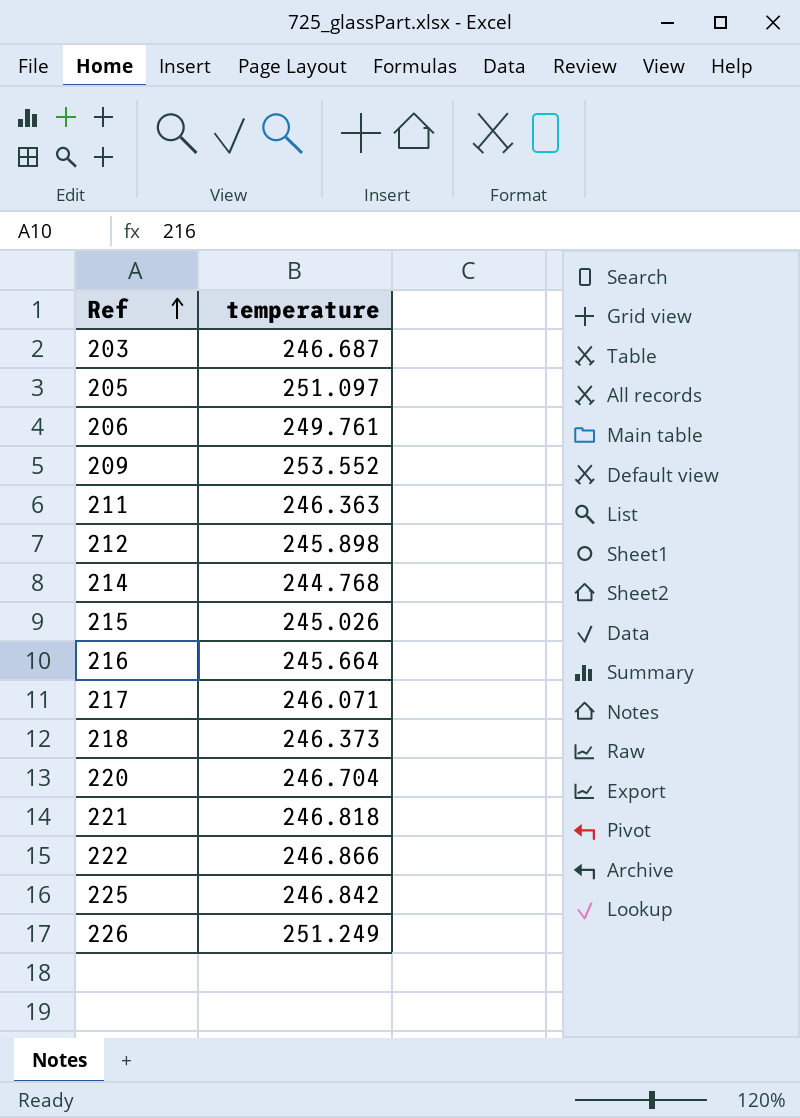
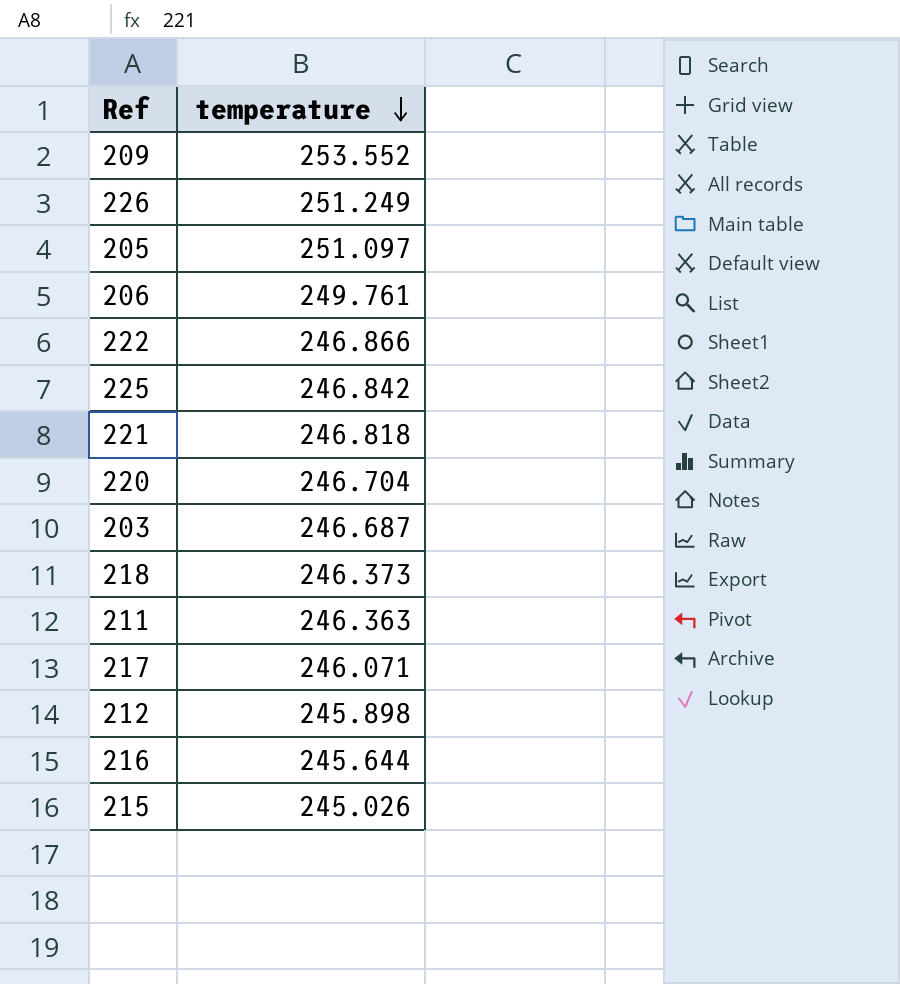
row order: Ref ascending -> temperature descending
row 214: 244.768 -> none
216 | temperature: 245.664 -> 245.644

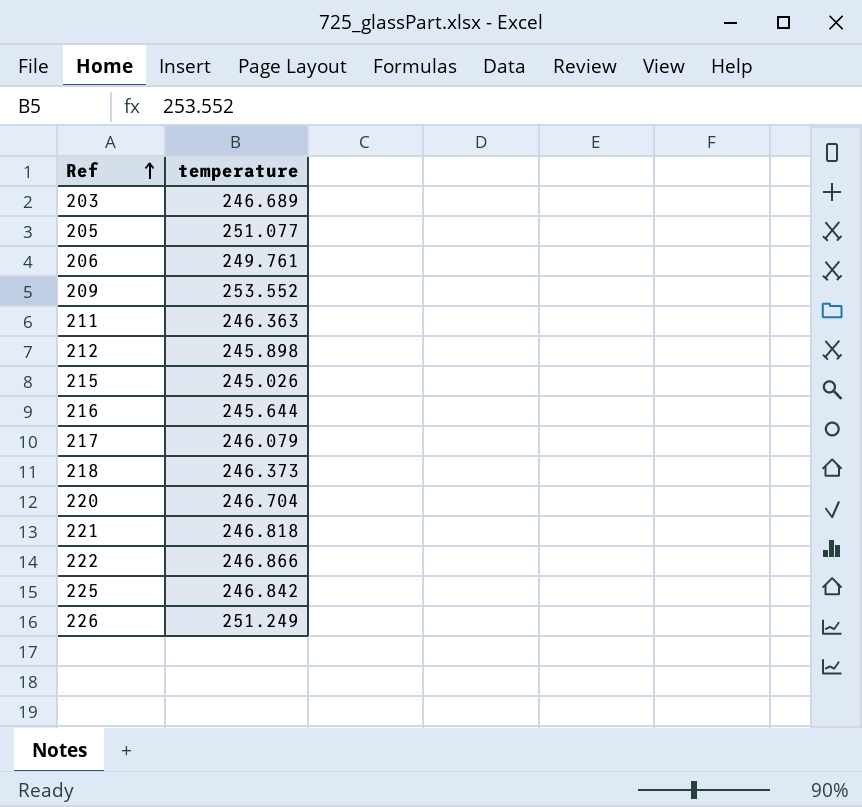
row order: temperature descending -> Ref ascending
203 | temperature: 246.687 -> 246.689
205 | temperature: 251.097 -> 251.077
217 | temperature: 246.071 -> 246.079

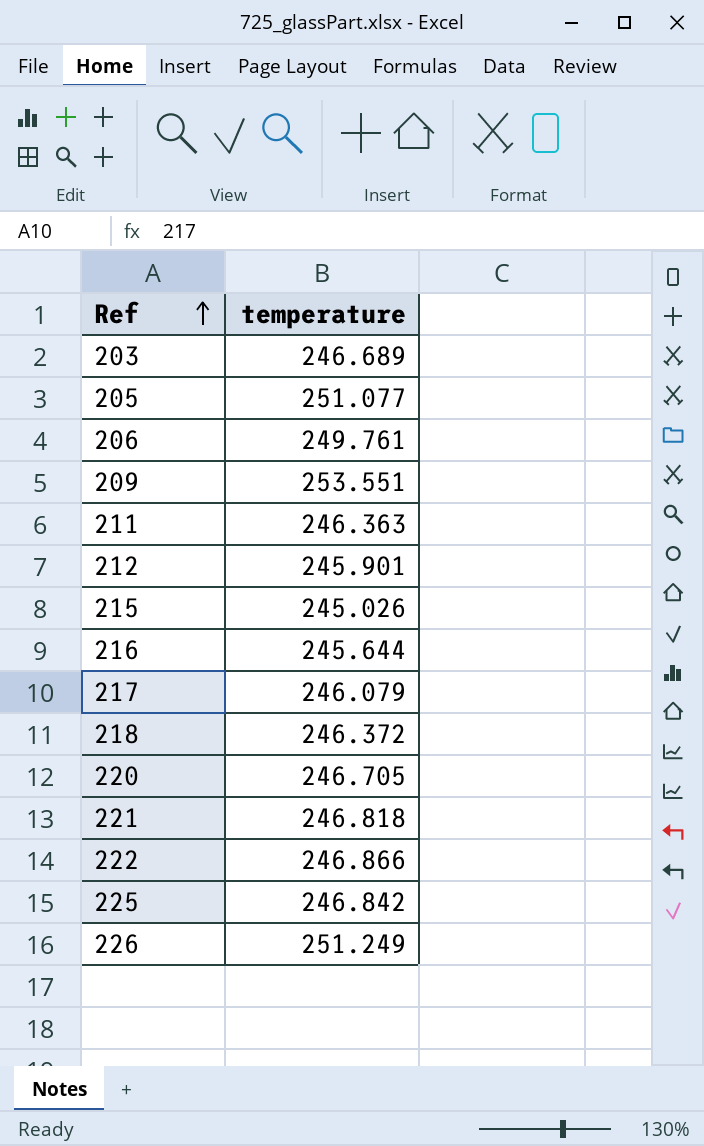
209 | temperature: 253.552 -> 253.551
212 | temperature: 245.898 -> 245.901
218 | temperature: 246.373 -> 246.372
220 | temperature: 246.704 -> 246.705

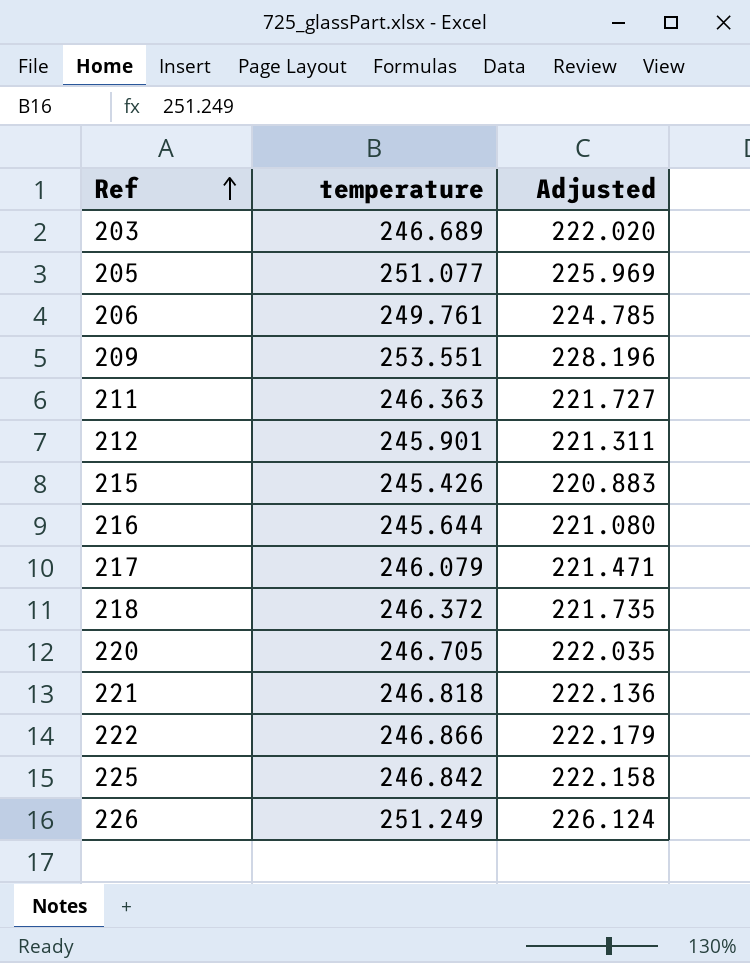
column Adjusted | formula: none -> [temperature] * 0.9
215 | temperature: 245.026 -> 245.426

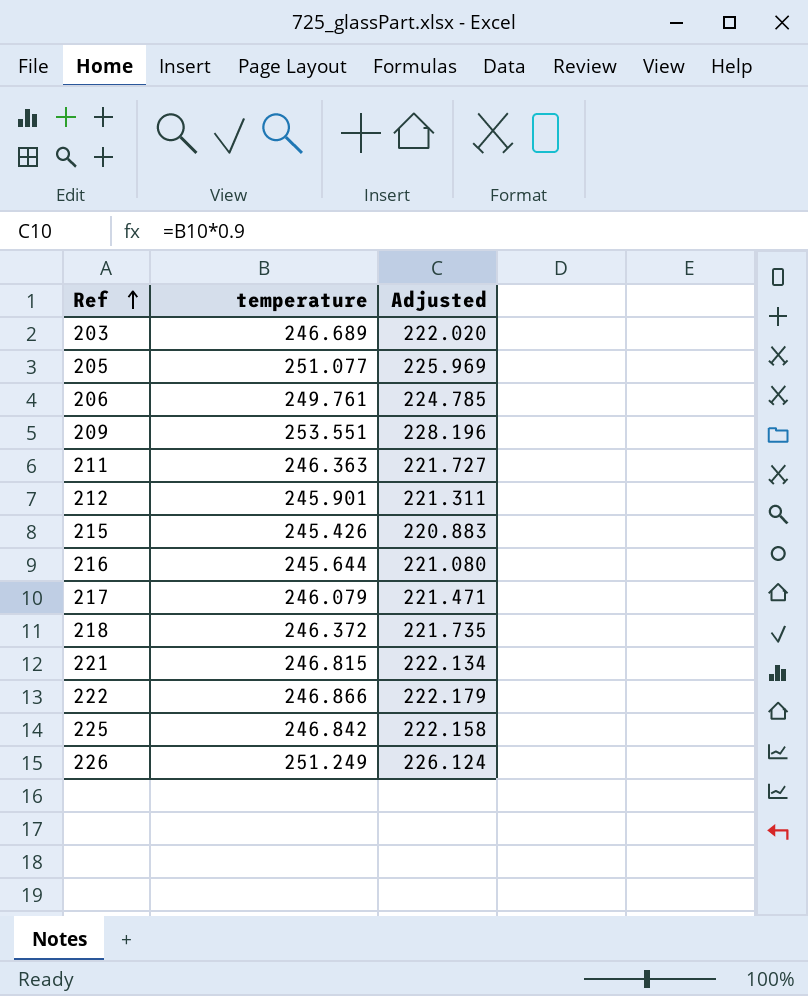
row 220: 246.705 | 222.035 -> none
221 | temperature: 246.818 -> 246.815
221 | Adjusted: 222.136 -> 222.134

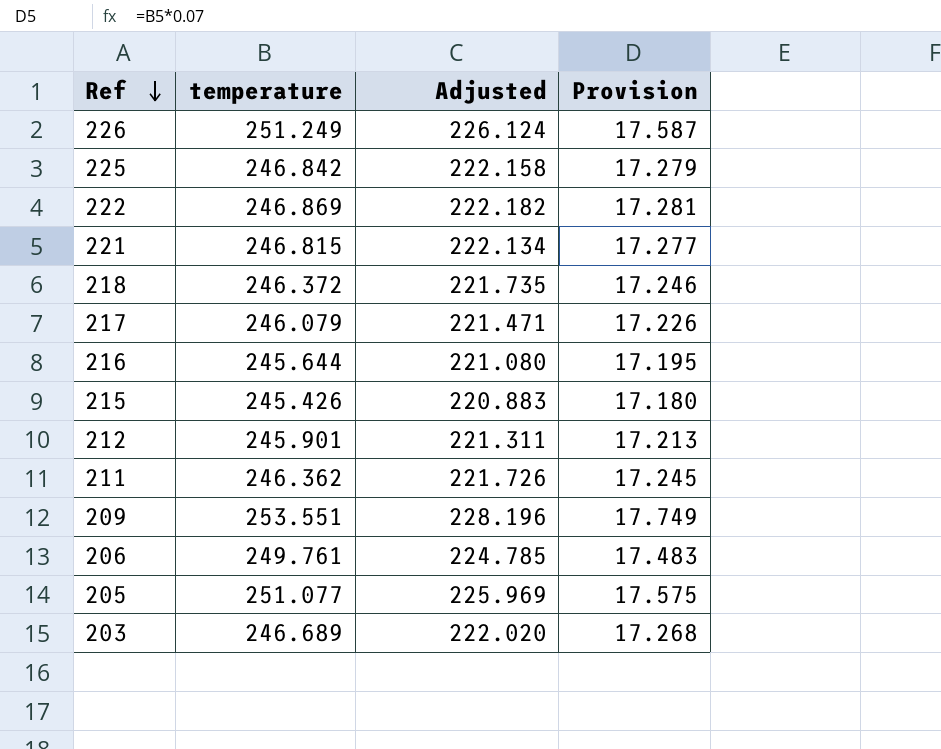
row order: Ref ascending -> Ref descending
column Provision | formula: none -> [temperature] * 0.07
222 | temperature: 246.866 -> 246.869
222 | Adjusted: 222.179 -> 222.182
211 | temperature: 246.363 -> 246.362
211 | Adjusted: 221.727 -> 221.726

